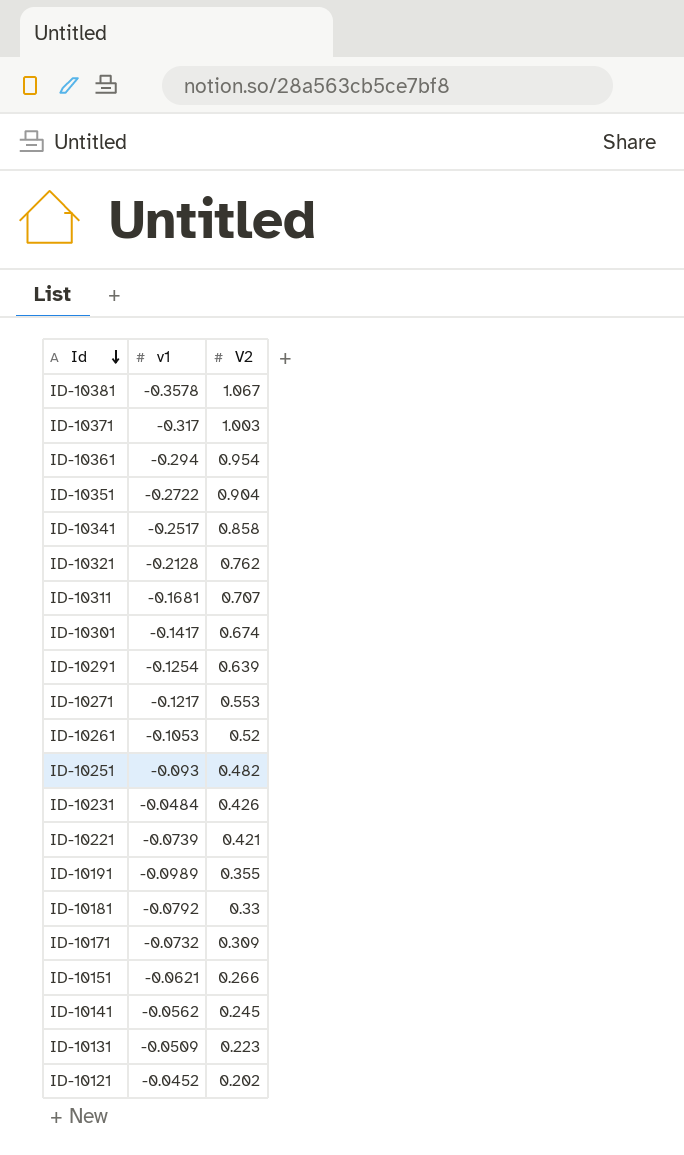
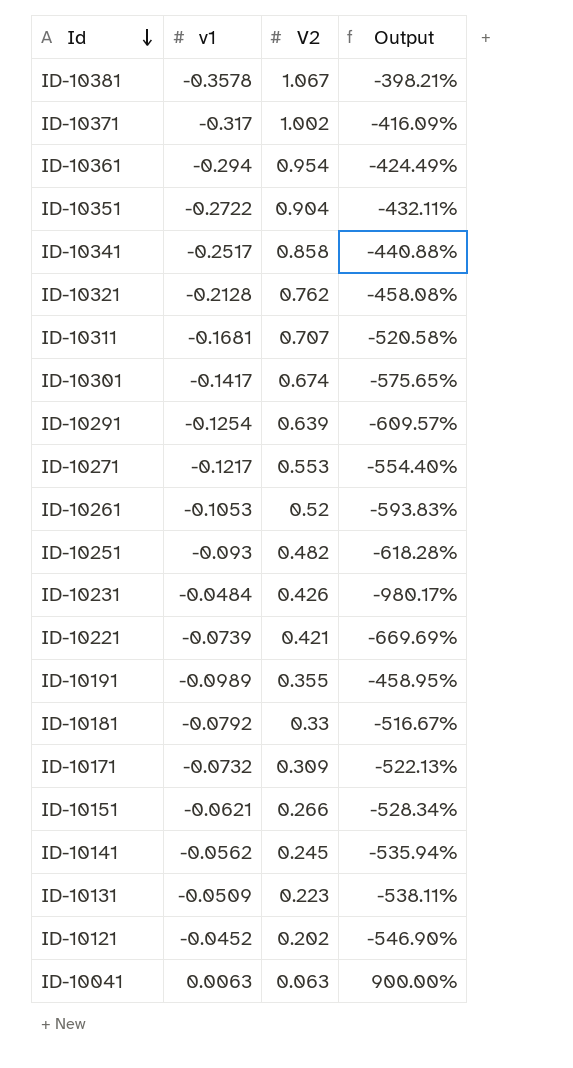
column Output | formula: none -> ([V2] - [v1]) / [v1]
ID-10371 | V2: 1.003 -> 1.002
row ID-10041: none -> 0.0063 | 0.063 | 900.00%

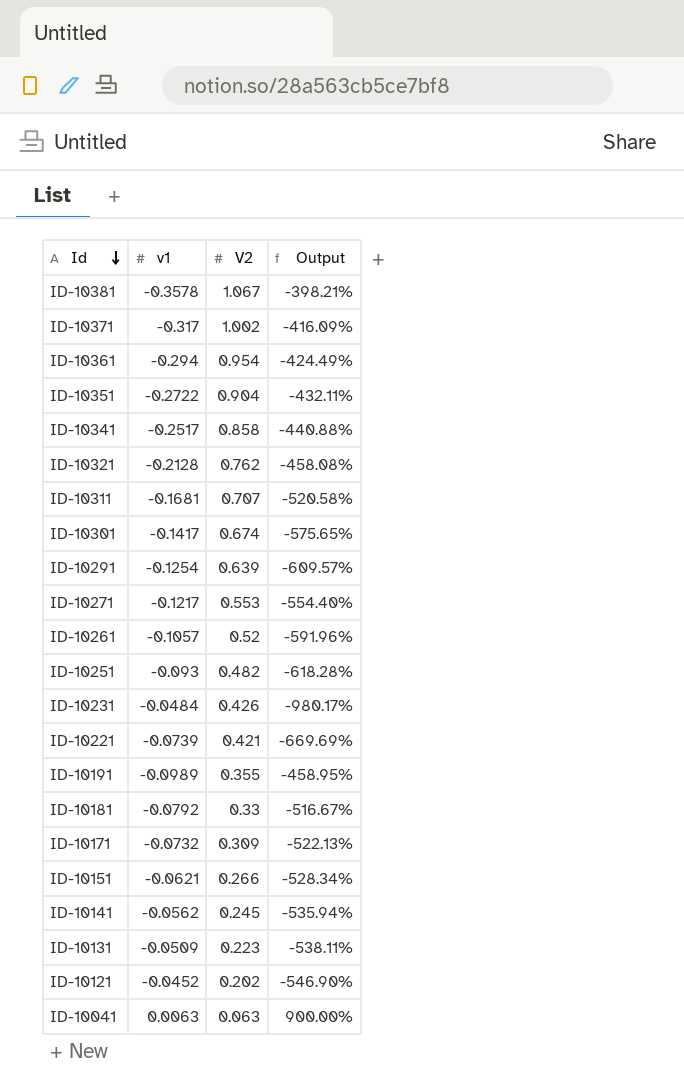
ID-10261 | v1: -0.1053 -> -0.1057
ID-10261 | Output: -593.83% -> -591.96%

